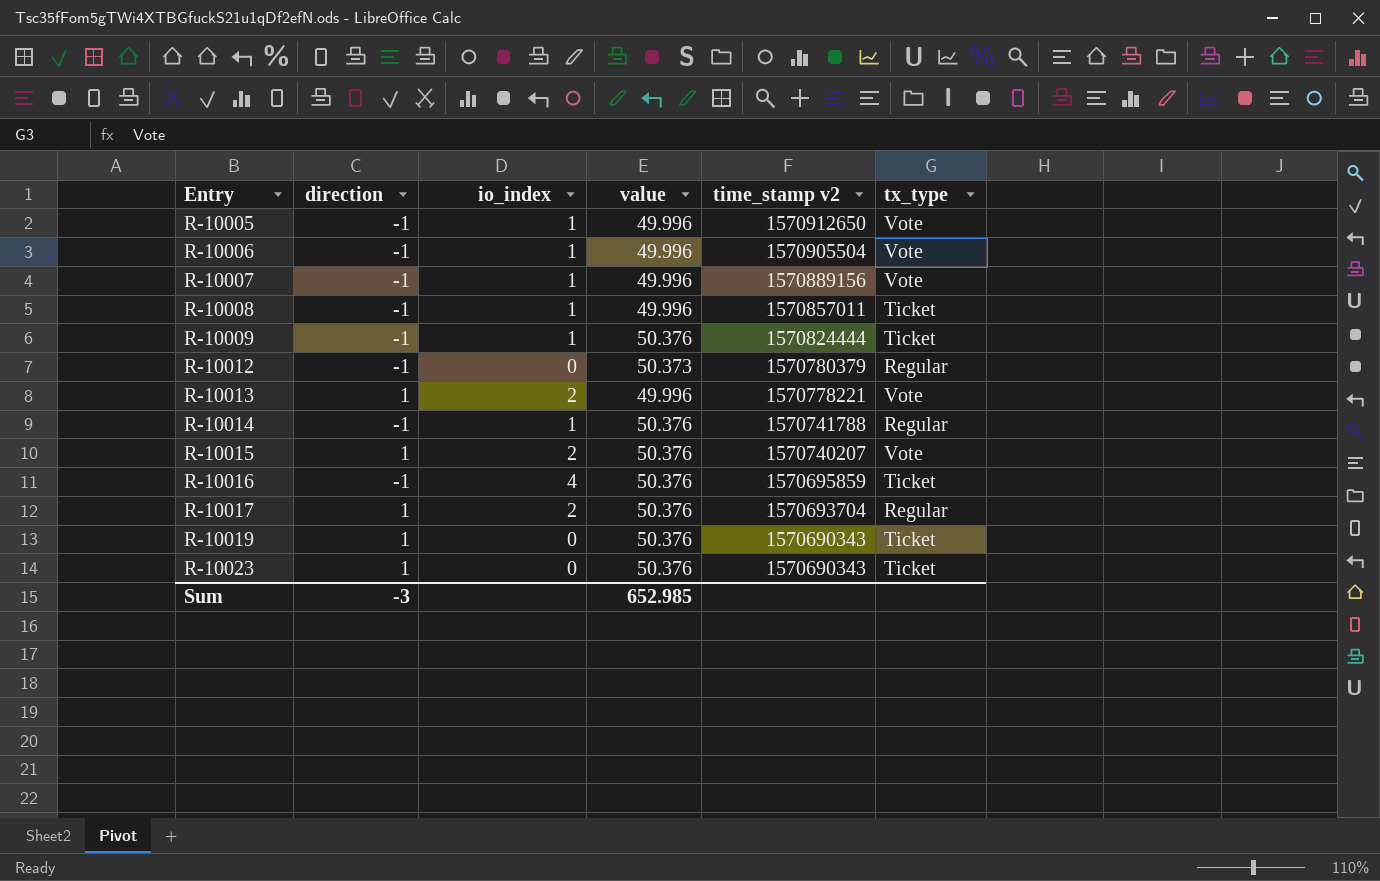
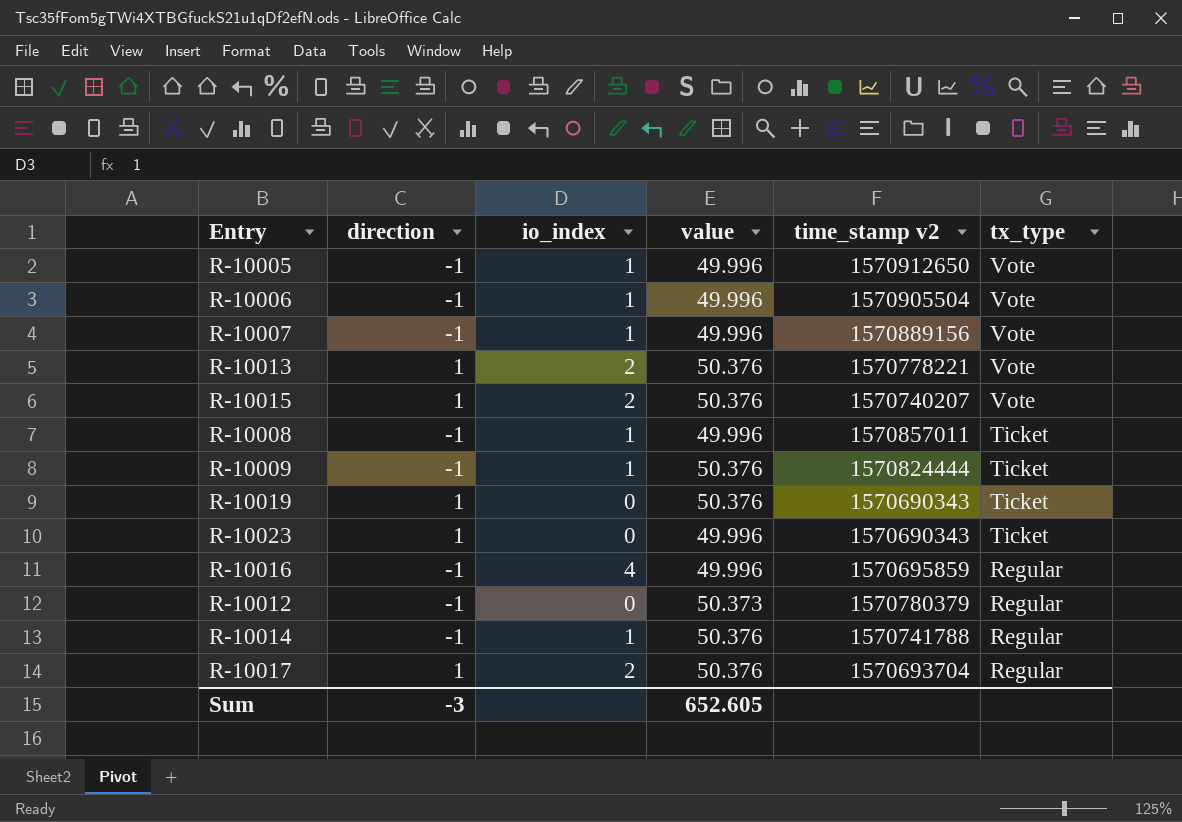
row order: Entry ascending -> tx_type descending
R-10013 | value: 49.996 -> 50.376
R-10023 | value: 50.376 -> 49.996
R-10016 | value: 50.376 -> 49.996
R-10016 | tx_type: Ticket -> Regular
Sum | value: 652.985 -> 652.605

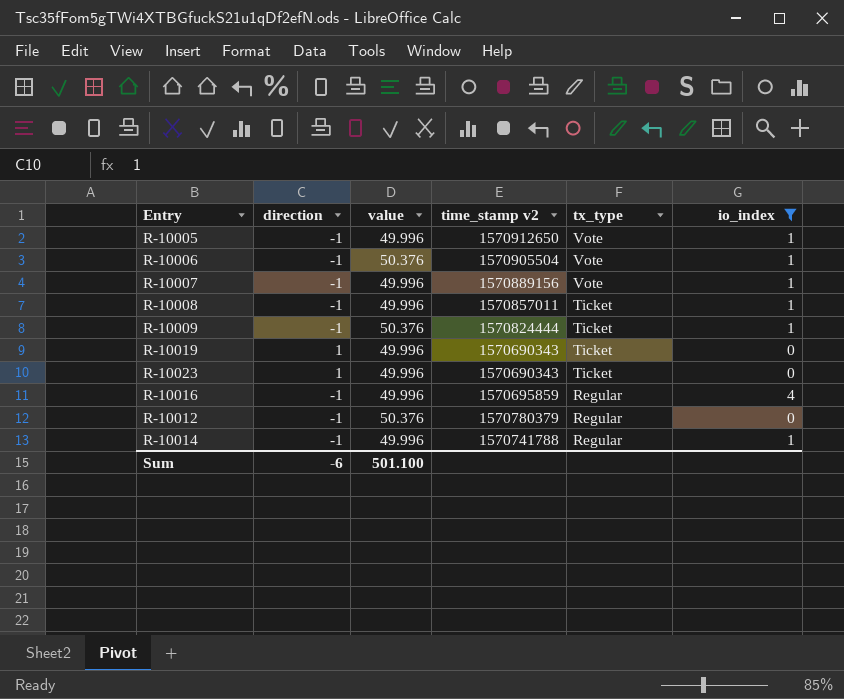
filter: none -> io_index != 2
column io_index | position: 3 -> 6
R-10006 | value: 49.996 -> 50.376
R-10019 | value: 50.376 -> 49.996
R-10012 | value: 50.373 -> 50.376
R-10014 | value: 50.376 -> 49.996
Sum | direction: -3 -> -6
Sum | value: 652.605 -> 501.100

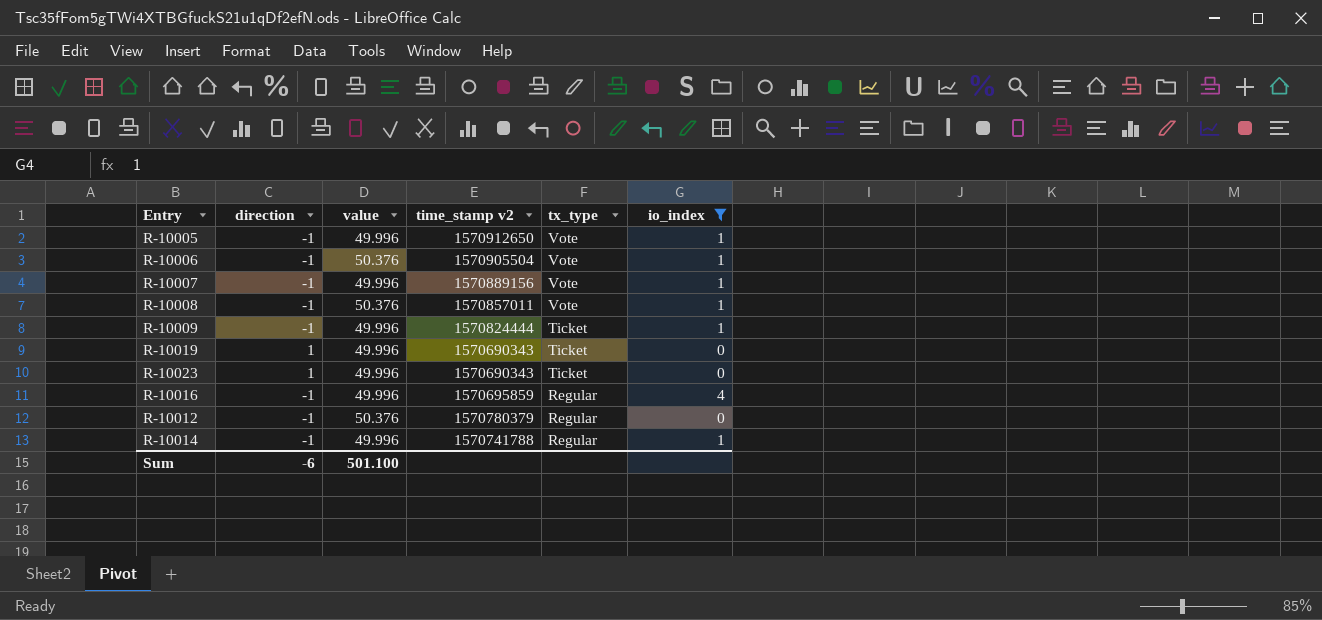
R-10008 | value: 49.996 -> 50.376
R-10008 | tx_type: Ticket -> Vote
R-10009 | value: 50.376 -> 49.996

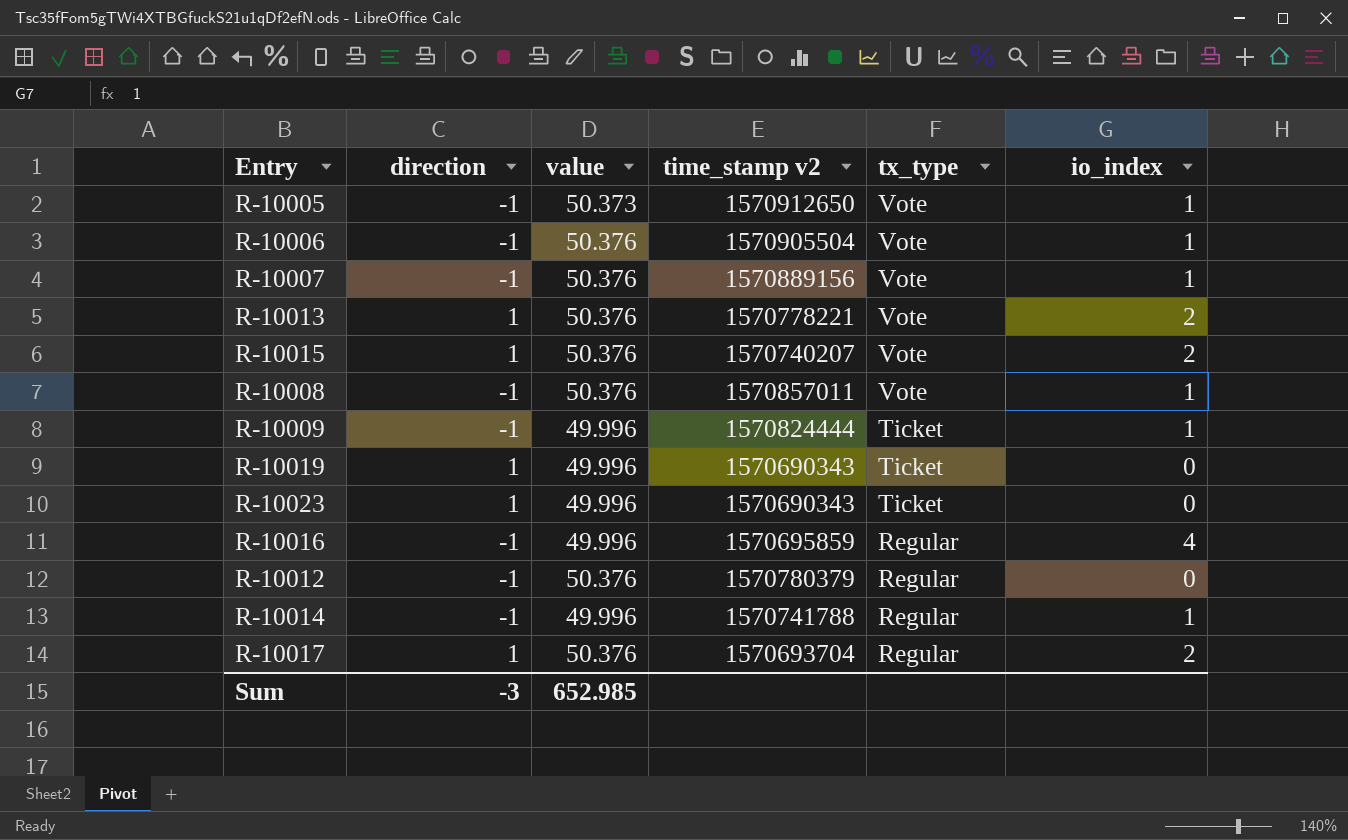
filter: io_index != 2 -> none
R-10005 | value: 49.996 -> 50.373
R-10007 | value: 49.996 -> 50.376
Sum | direction: -6 -> -3
Sum | value: 501.100 -> 652.985

